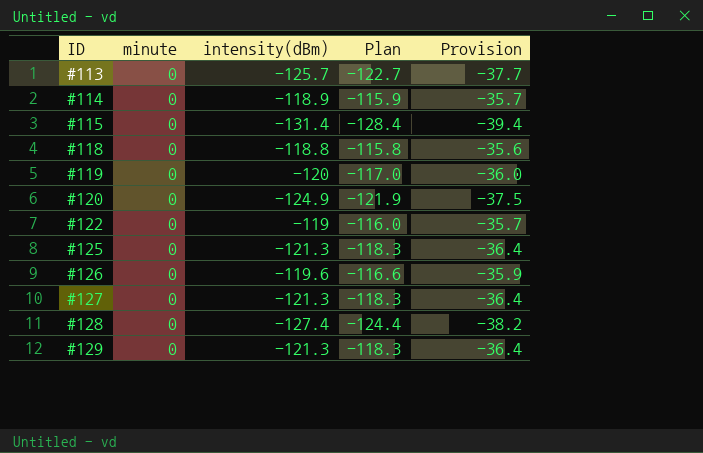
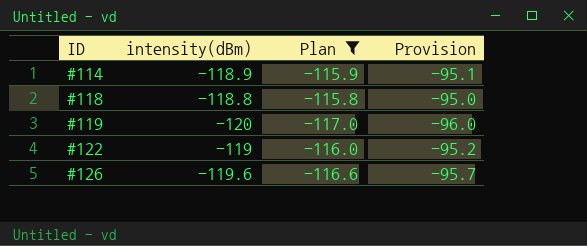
filter: none -> Plan >= -117.0
column minute | position: 2 -> none
column Provision | formula: [intensity(dBm)] * 0.3 -> [intensity(dBm)] * 0.8

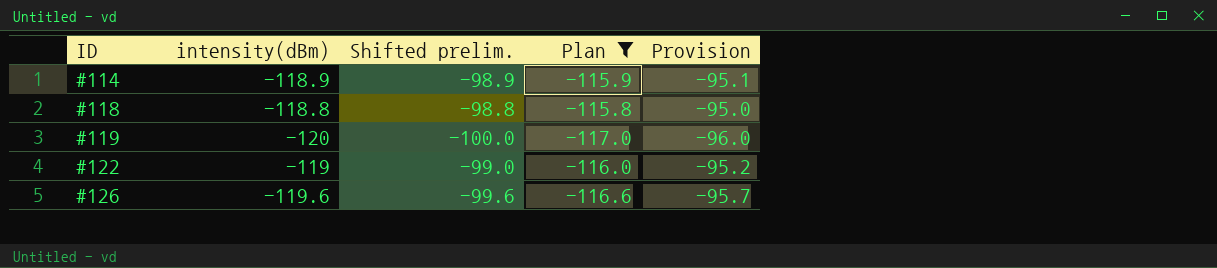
column Shifted prelim. | formula: none -> [intensity(dBm)] + 20

